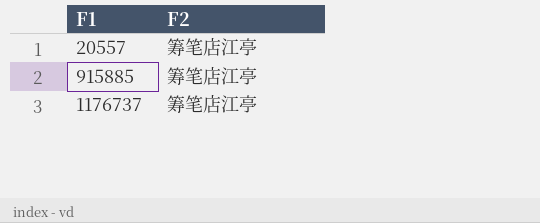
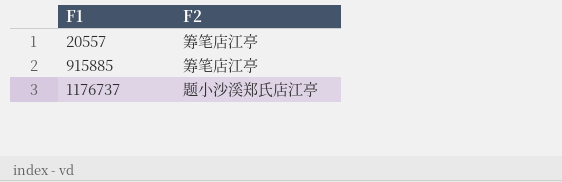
1176737 | F2: 筹笔店江亭 -> 题小沙溪郑氏店江亭

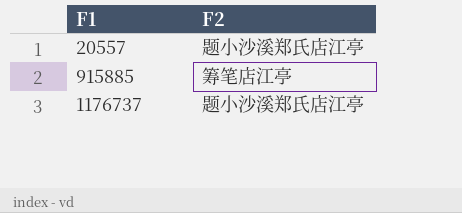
20557 | F2: 筹笔店江亭 -> 题小沙溪郑氏店江亭

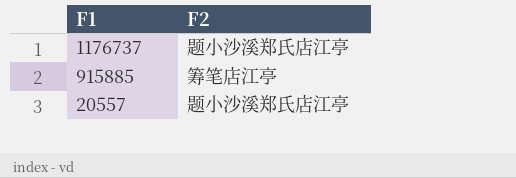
row order: F1 ascending -> F1 descending

